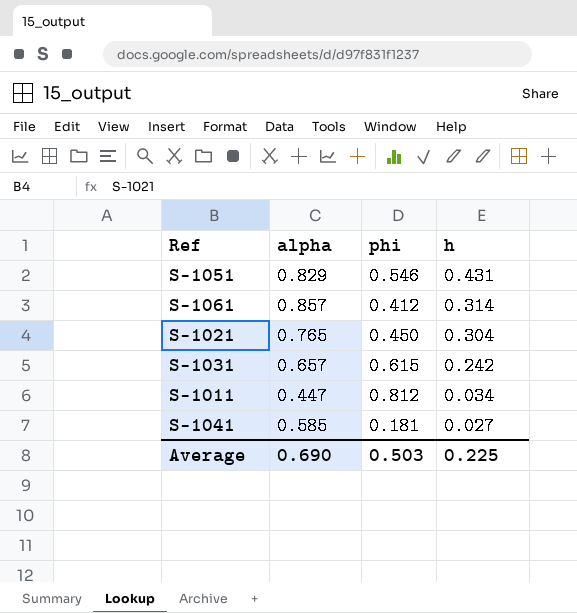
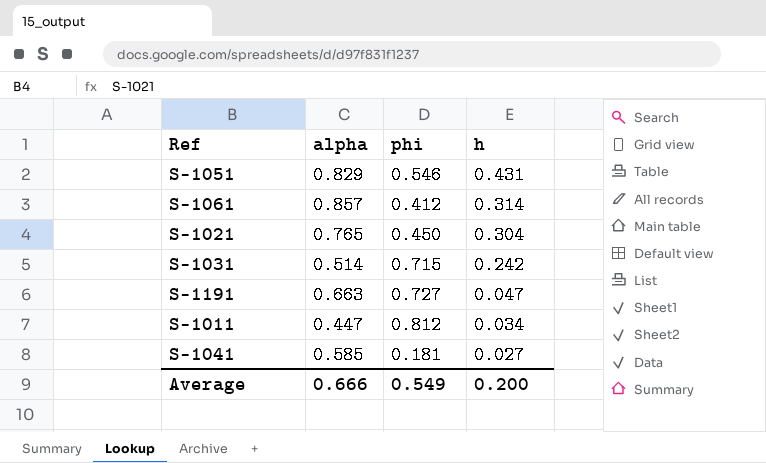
S-1031 | alpha: 0.657 -> 0.514
S-1031 | phi: 0.615 -> 0.715
row S-1191: none -> 0.663 | 0.727 | 0.047
Average | alpha: 0.690 -> 0.666
Average | phi: 0.503 -> 0.549
Average | h: 0.225 -> 0.200

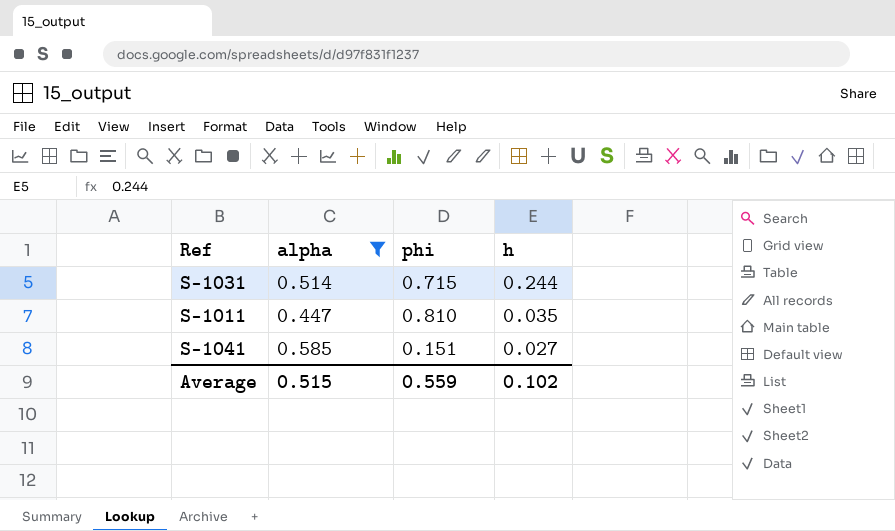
filter: none -> alpha <= 0.585
S-1031 | h: 0.242 -> 0.244
S-1011 | phi: 0.812 -> 0.810
S-1011 | h: 0.034 -> 0.035
S-1041 | phi: 0.181 -> 0.151
Average | alpha: 0.666 -> 0.515
Average | phi: 0.549 -> 0.559
Average | h: 0.200 -> 0.102

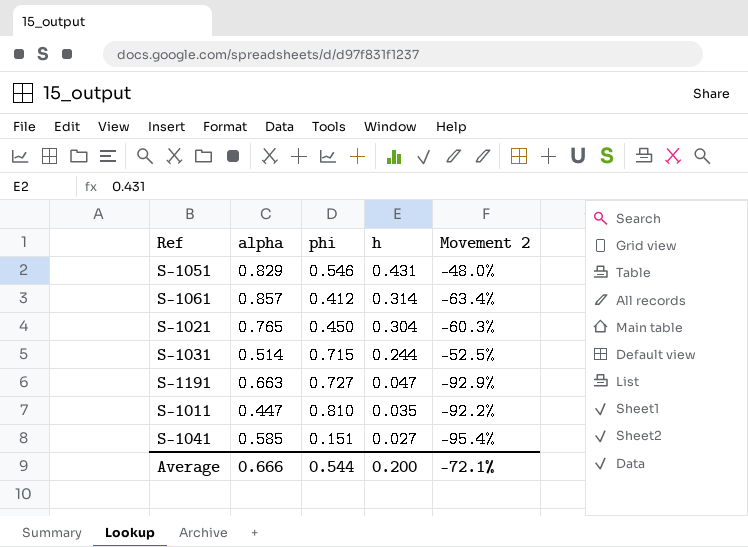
filter: alpha <= 0.585 -> none
column Movement 2 | formula: none -> ([h] - [alpha]) / [alpha]
Average | alpha: 0.515 -> 0.666
Average | phi: 0.559 -> 0.544
Average | h: 0.102 -> 0.200

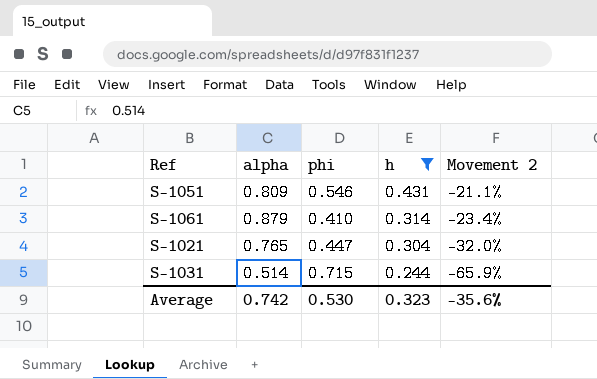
filter: none -> h >= 0.244
column Movement 2 | formula: ([h] - [alpha]) / [alpha] -> ([h] - [phi]) / [phi]
S-1051 | alpha: 0.829 -> 0.809
S-1061 | alpha: 0.857 -> 0.879
S-1061 | phi: 0.412 -> 0.410
S-1021 | phi: 0.450 -> 0.447
Average | alpha: 0.666 -> 0.742
Average | phi: 0.544 -> 0.530
Average | h: 0.200 -> 0.323
Average | Movement 2: -72.1% -> -35.6%

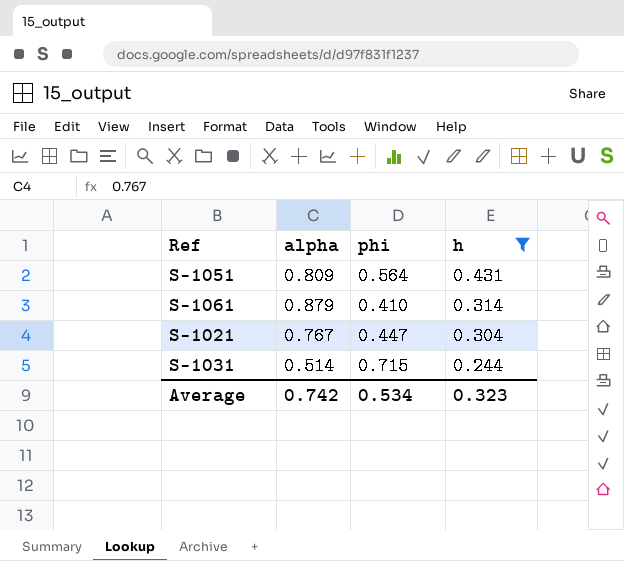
column Movement 2 | formula: ([h] - [phi]) / [phi] -> none
S-1051 | phi: 0.546 -> 0.564
S-1021 | alpha: 0.765 -> 0.767
Average | phi: 0.530 -> 0.534

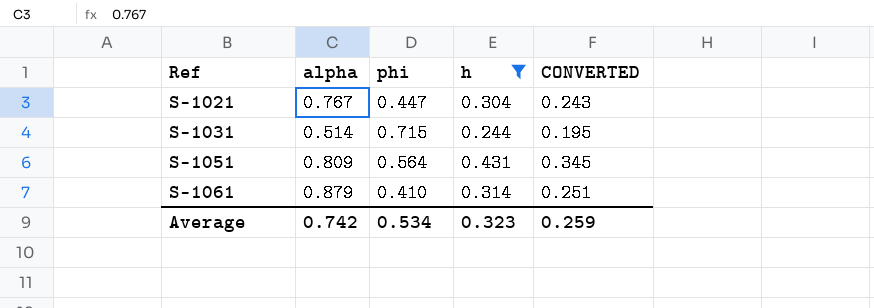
row order: h descending -> Ref ascending
column CONVERTED | formula: none -> [h] * 0.8

